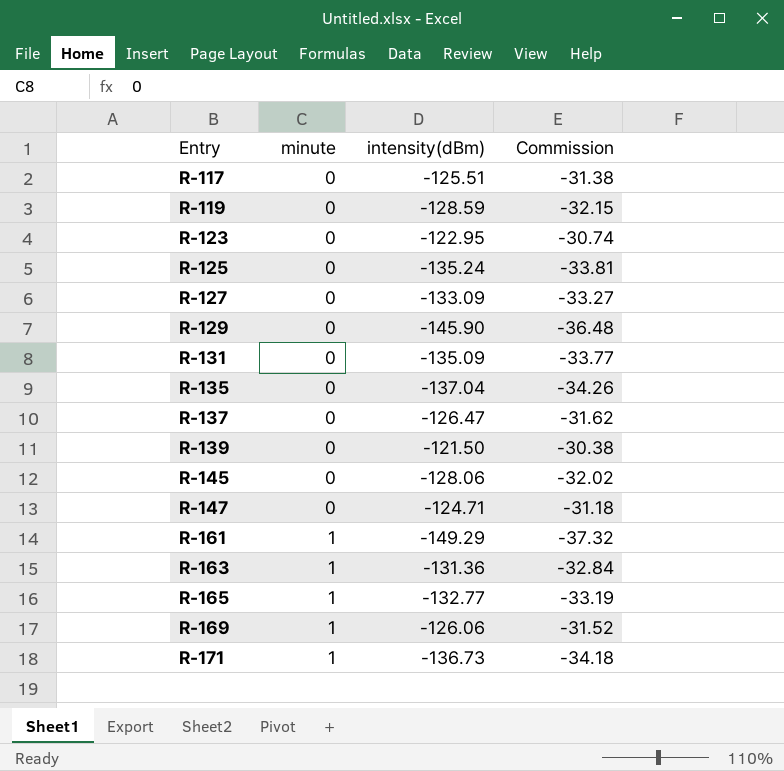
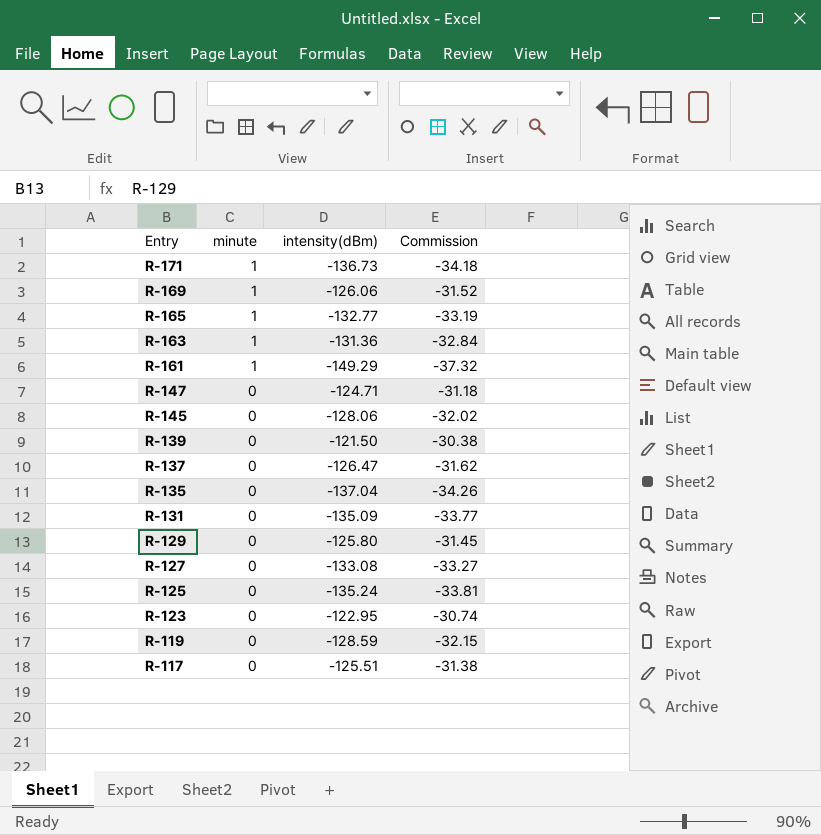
row order: Entry ascending -> Entry descending
R-129 | intensity(dBm): -145.90 -> -125.80
R-129 | Commission: -36.48 -> -31.45
R-127 | intensity(dBm): -133.09 -> -133.08

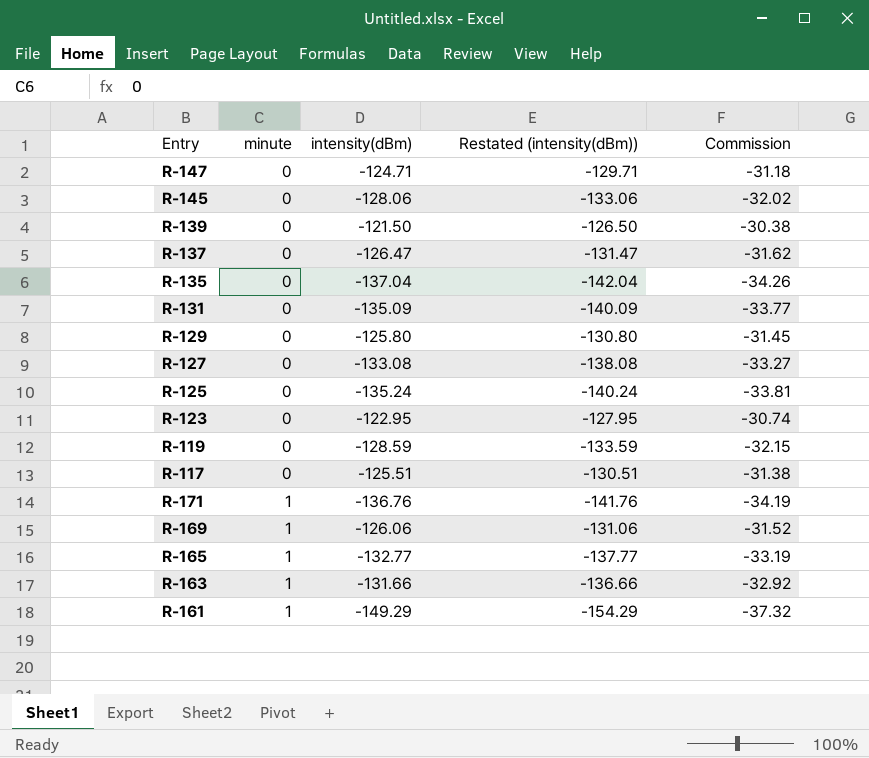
row order: Entry descending -> minute ascending
column Restated (intensity(dBm)) | formula: none -> [intensity(dBm)] - 5
R-171 | intensity(dBm): -136.73 -> -136.76
R-171 | Commission: -34.18 -> -34.19
R-163 | intensity(dBm): -131.36 -> -131.66
R-163 | Commission: -32.84 -> -32.92

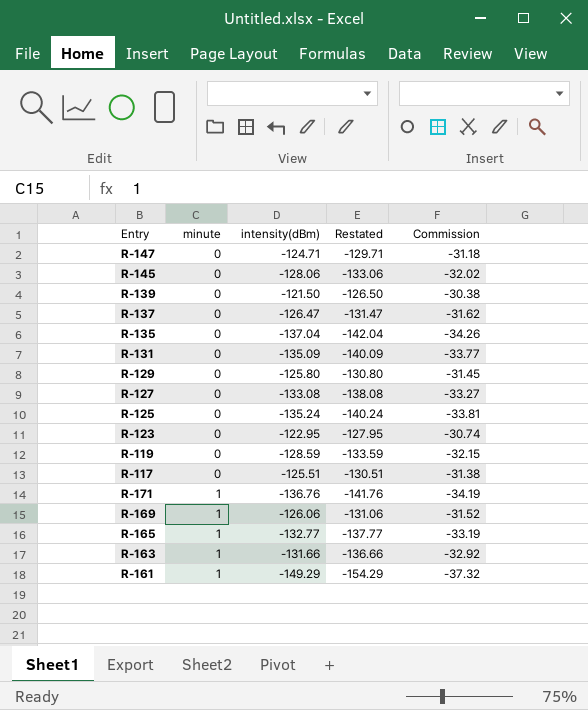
column name: Restated (intensity(dBm)) -> Restated

